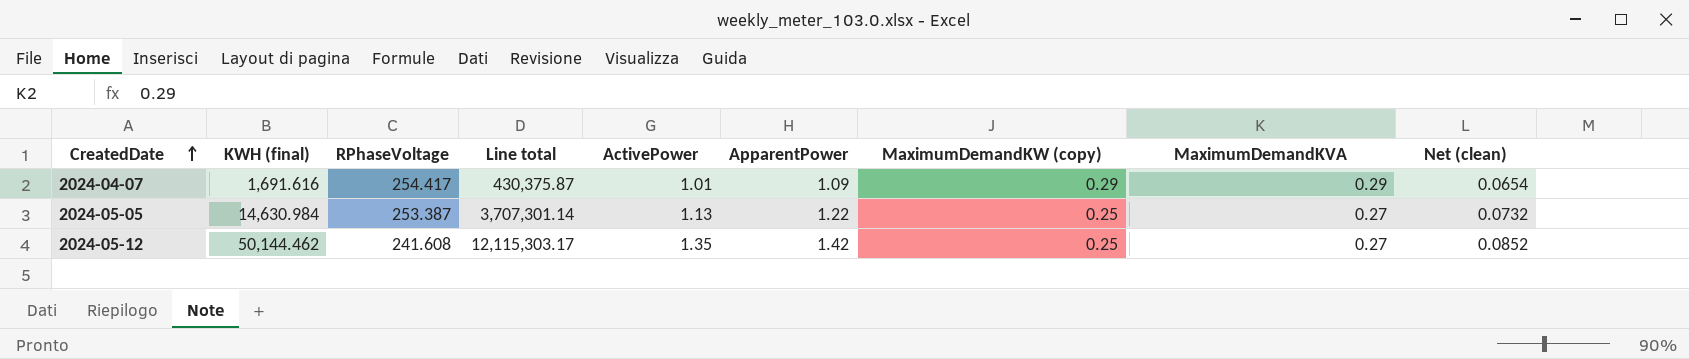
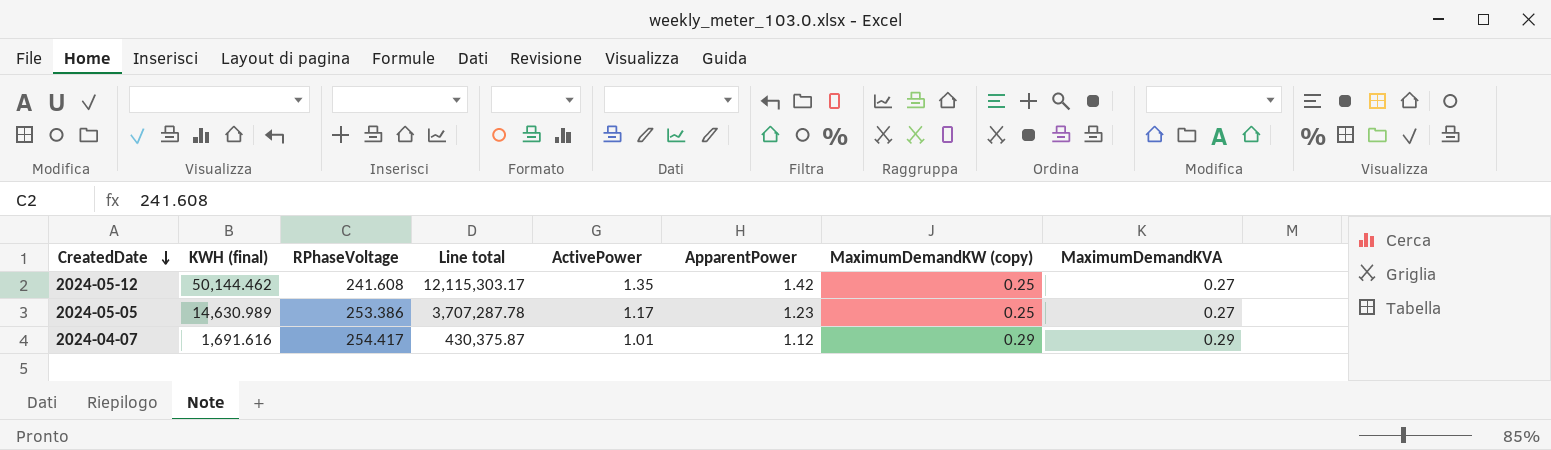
row order: CreatedDate ascending -> CreatedDate descending
column Net (clean) | formula: [ApparentPower] * 0.06 -> none
2024-05-05 | KWH (final): 14,630.984 -> 14,630.989
2024-05-05 | RPhaseVoltage: 253.387 -> 253.386
2024-05-05 | Line total: 3,707,301.14 -> 3,707,287.78
2024-05-05 | ActivePower: 1.13 -> 1.17
2024-05-05 | ApparentPower: 1.22 -> 1.23
2024-04-07 | ApparentPower: 1.09 -> 1.12

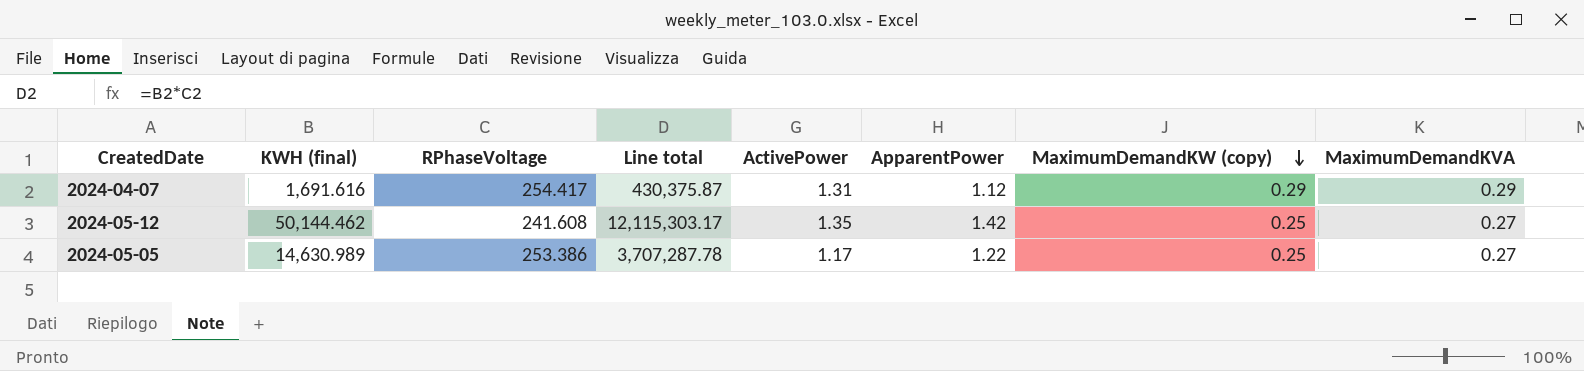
row order: CreatedDate descending -> MaximumDemandKW (copy) descending
2024-04-07 | ActivePower: 1.01 -> 1.31
2024-05-05 | ApparentPower: 1.23 -> 1.22

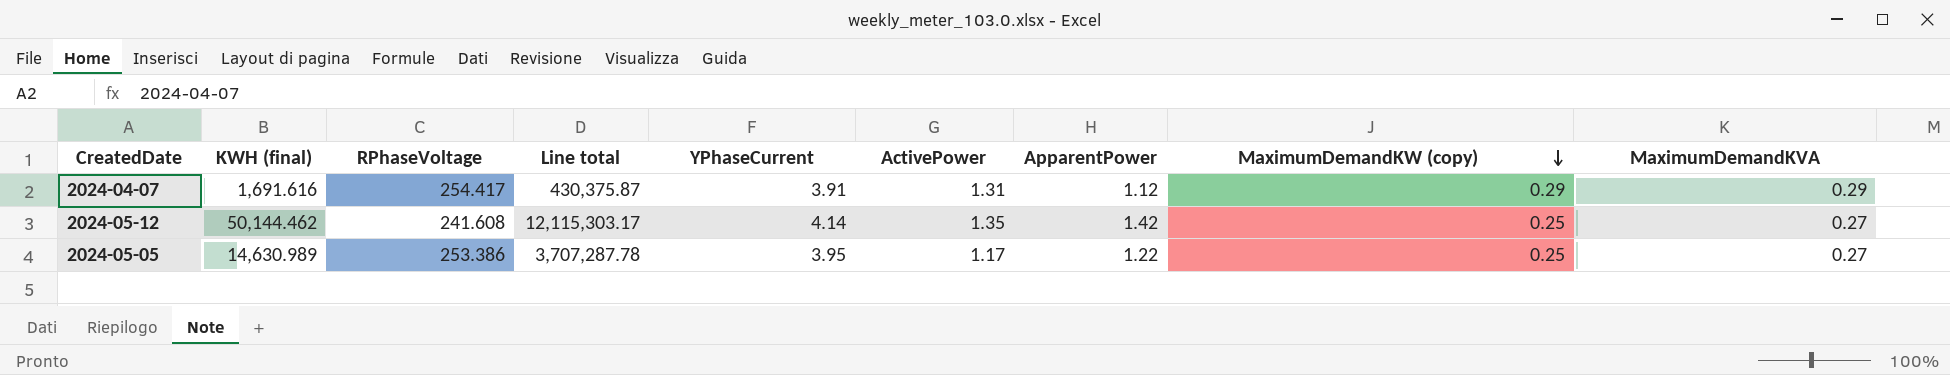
column YPhaseCurrent | position: none -> 5

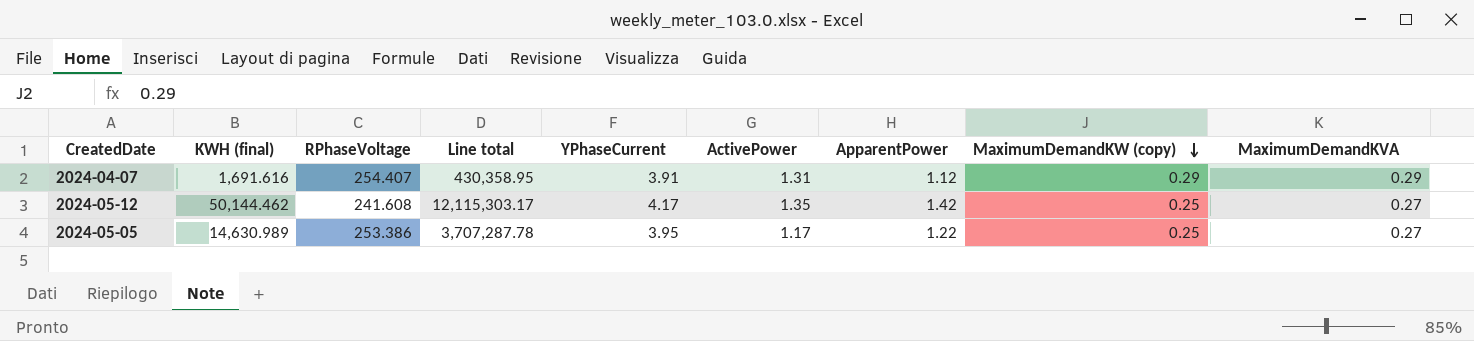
2024-04-07 | RPhaseVoltage: 254.417 -> 254.407
2024-04-07 | Line total: 430,375.87 -> 430,358.95
2024-05-12 | YPhaseCurrent: 4.14 -> 4.17

